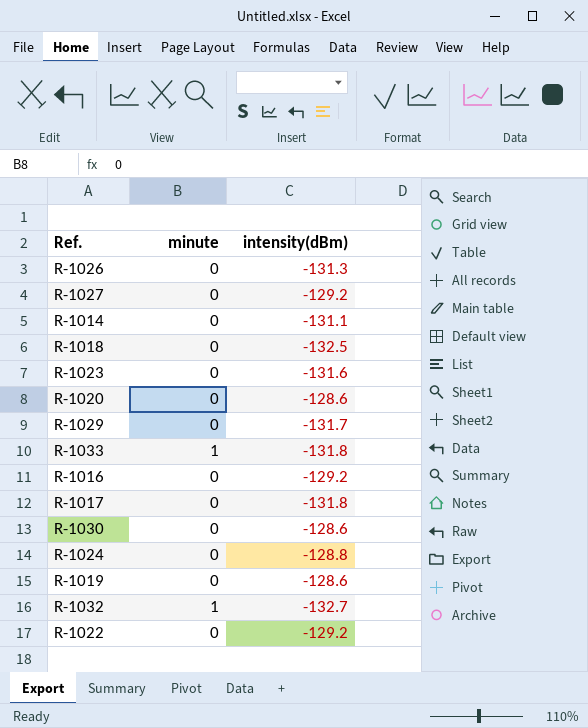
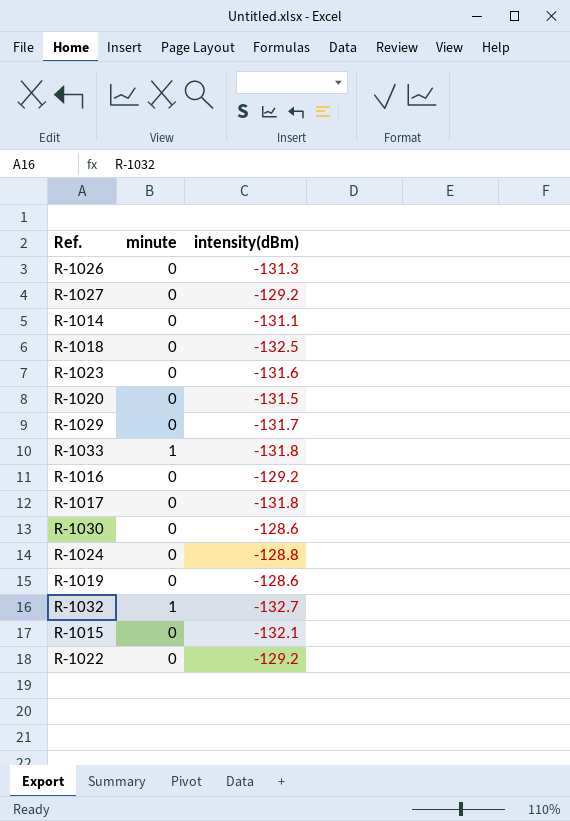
R-1020 | intensity(dBm): -128.6 -> -131.5
row R-1015: none -> 0 | -132.1

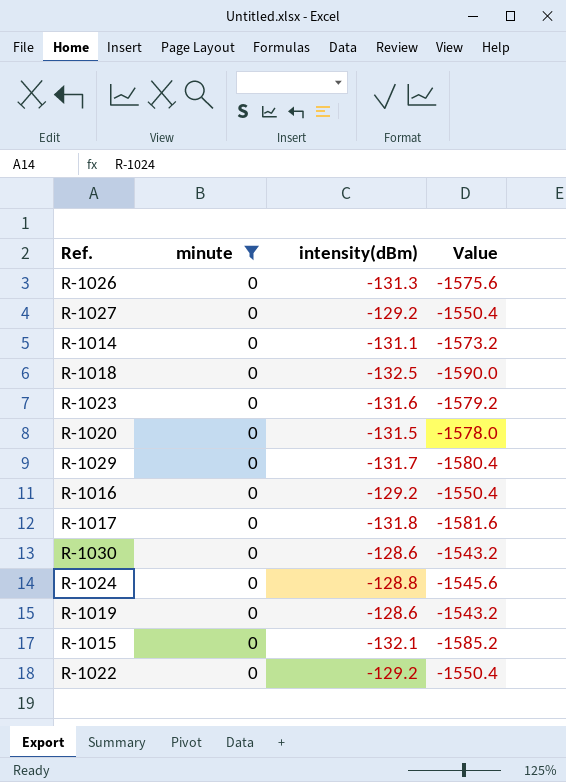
filter: none -> minute = 0
column Value | formula: none -> [intensity(dBm)] * 12

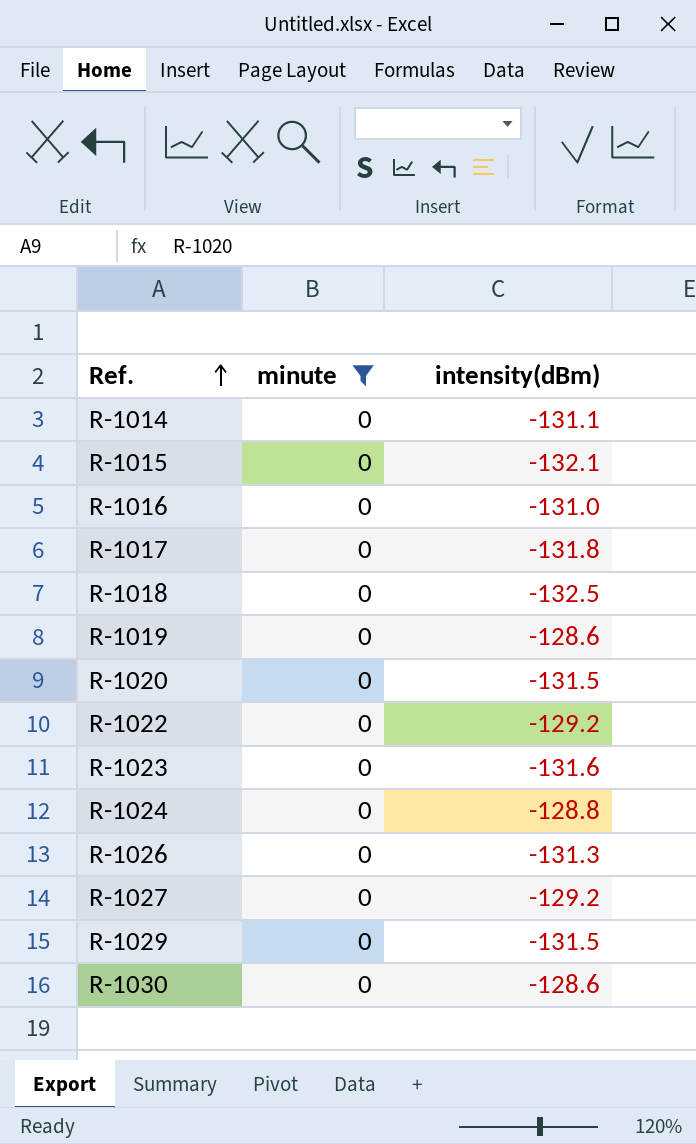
row order: none -> Ref. ascending
column Value | formula: [intensity(dBm)] * 12 -> none
R-1016 | intensity(dBm): -129.2 -> -131.0
R-1029 | intensity(dBm): -131.7 -> -131.5

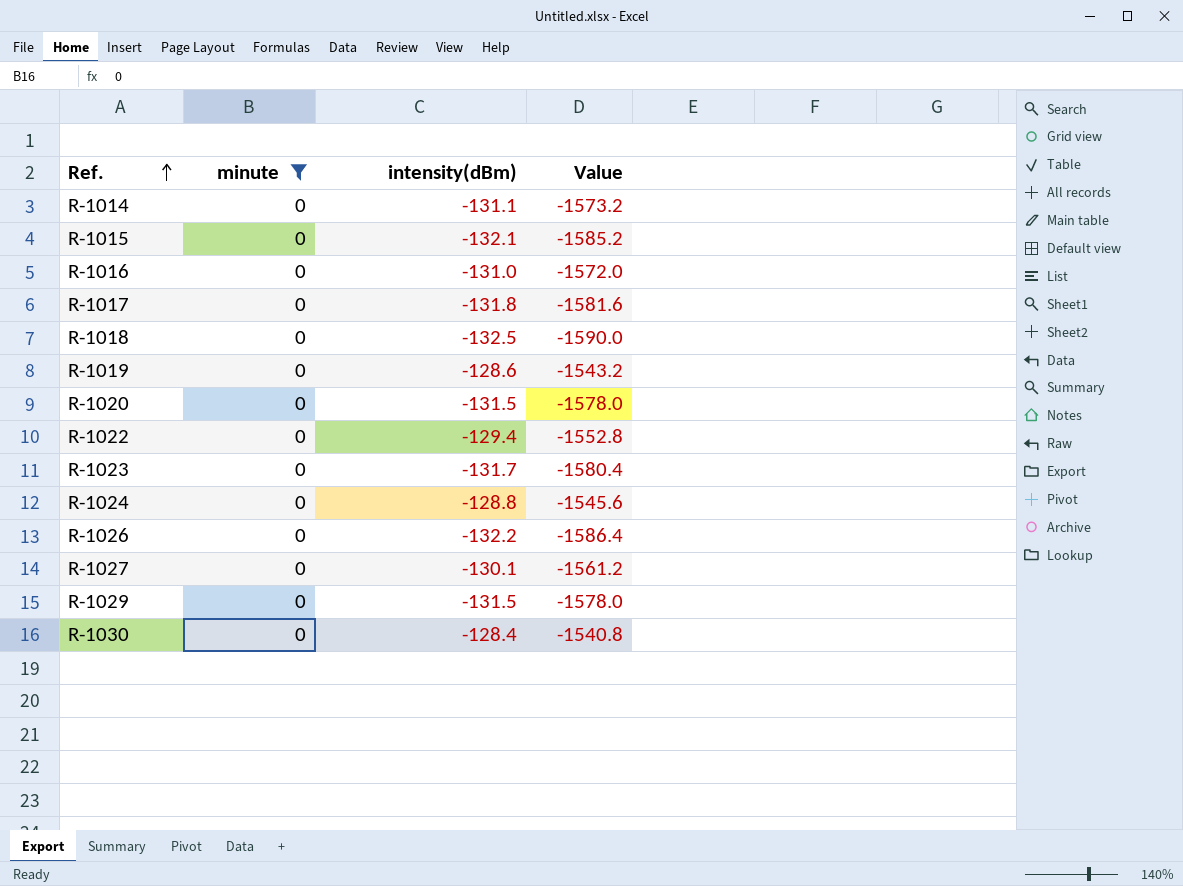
column Value | formula: none -> [intensity(dBm)] * 12
R-1022 | intensity(dBm): -129.2 -> -129.4
R-1023 | intensity(dBm): -131.6 -> -131.7
R-1026 | intensity(dBm): -131.3 -> -132.2
R-1027 | intensity(dBm): -129.2 -> -130.1
R-1030 | intensity(dBm): -128.6 -> -128.4

